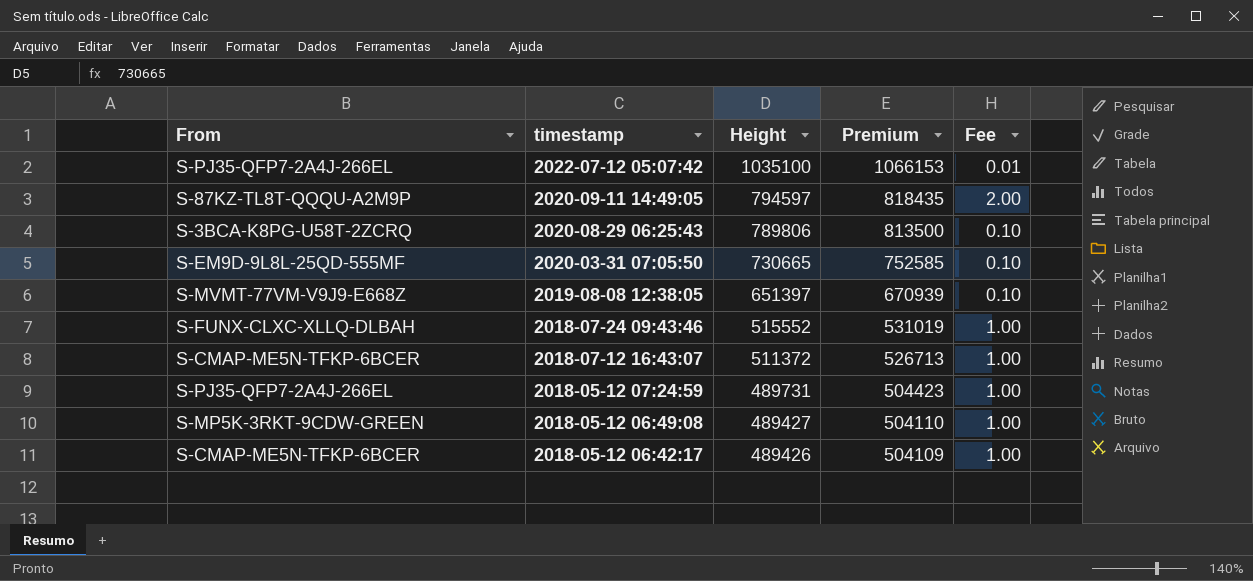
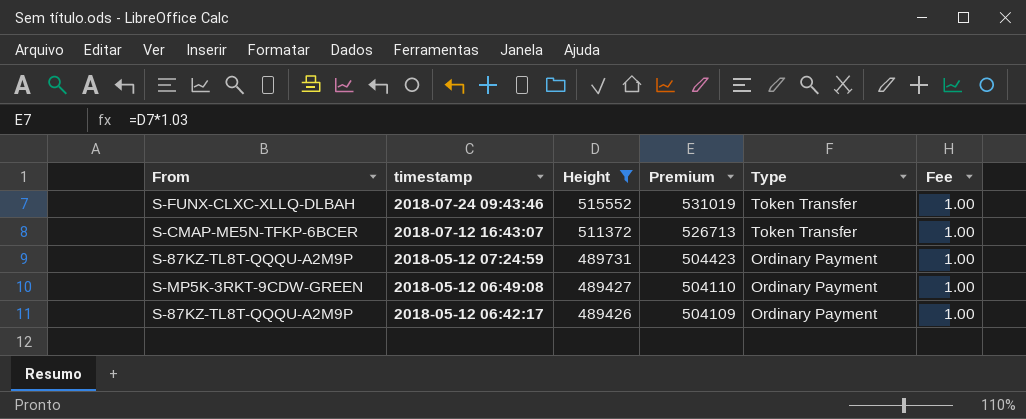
filter: none -> Height <= 515552
column Type | position: none -> 5
2018-05-12 07:24:59 | From: S-PJ35-QFP7-2A4J-266EL -> S-87KZ-TL8T-QQQU-A2M9P
2018-05-12 06:42:17 | From: S-CMAP-ME5N-TFKP-6BCER -> S-87KZ-TL8T-QQQU-A2M9P

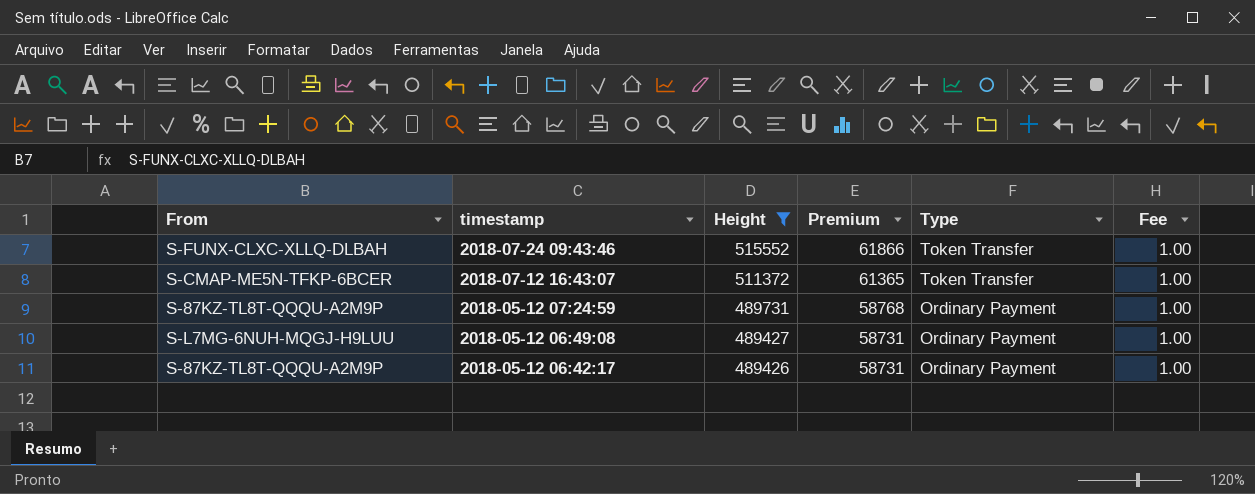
column Premium | formula: [Height] * 1.03 -> [Height] * 0.12
2018-05-12 06:49:08 | From: S-MP5K-3RKT-9CDW-GREEN -> S-L7MG-6NUH-MQGJ-H9LUU

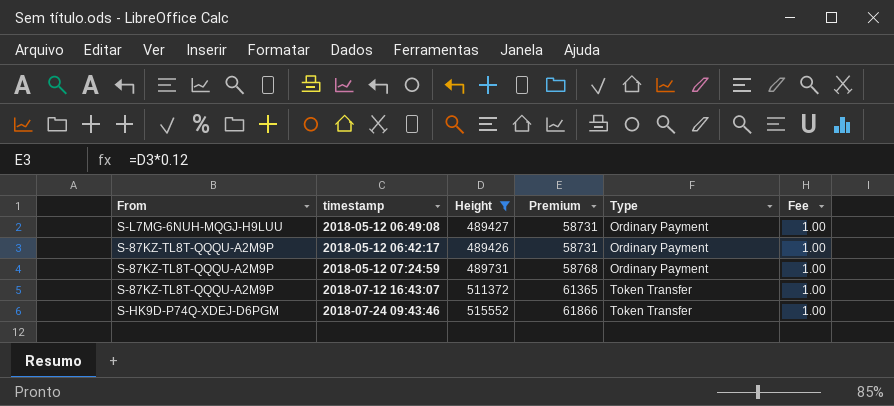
row order: timestamp descending -> Premium ascending
2018-07-12 16:43:07 | From: S-CMAP-ME5N-TFKP-6BCER -> S-87KZ-TL8T-QQQU-A2M9P
2018-07-24 09:43:46 | From: S-FUNX-CLXC-XLLQ-DLBAH -> S-HK9D-P74Q-XDEJ-D6PGM

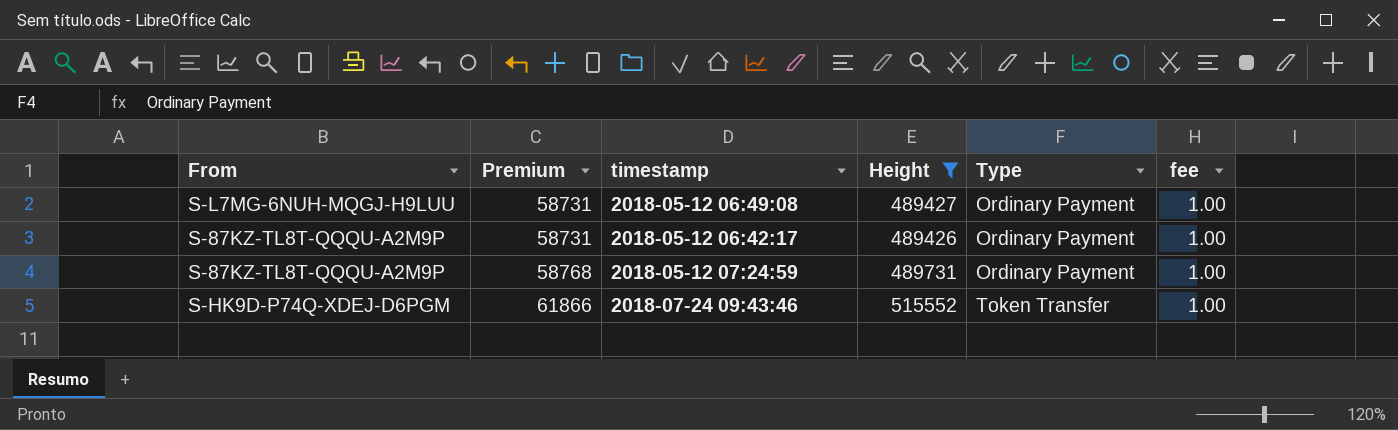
column Premium | position: 4 -> 2
column name: Fee -> fee
row 2018-07-12 16:43:07: S-87KZ-TL8T-QQQU-A2M9P | 511372 | 61365 | Token Transfer | 1.00 -> none

